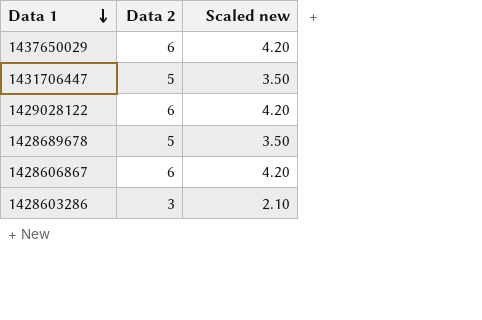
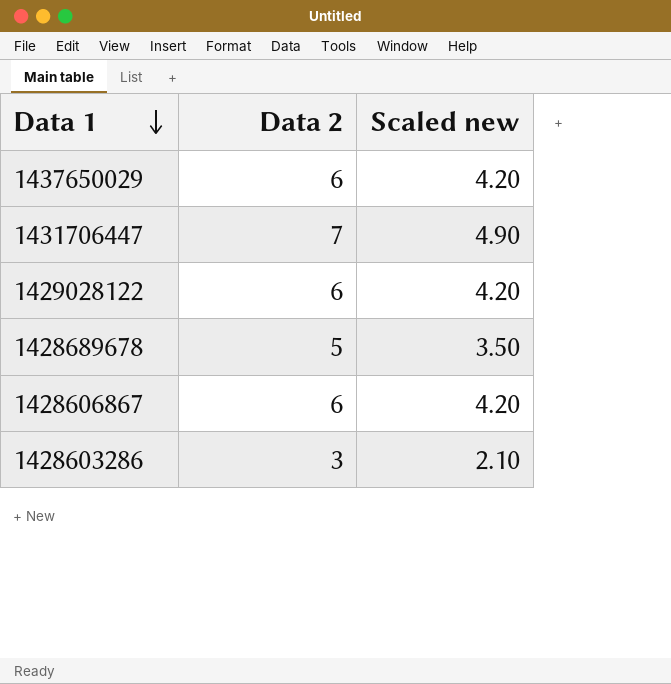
1431706447 | Data 2: 5 -> 7
1431706447 | Scaled new: 3.50 -> 4.90

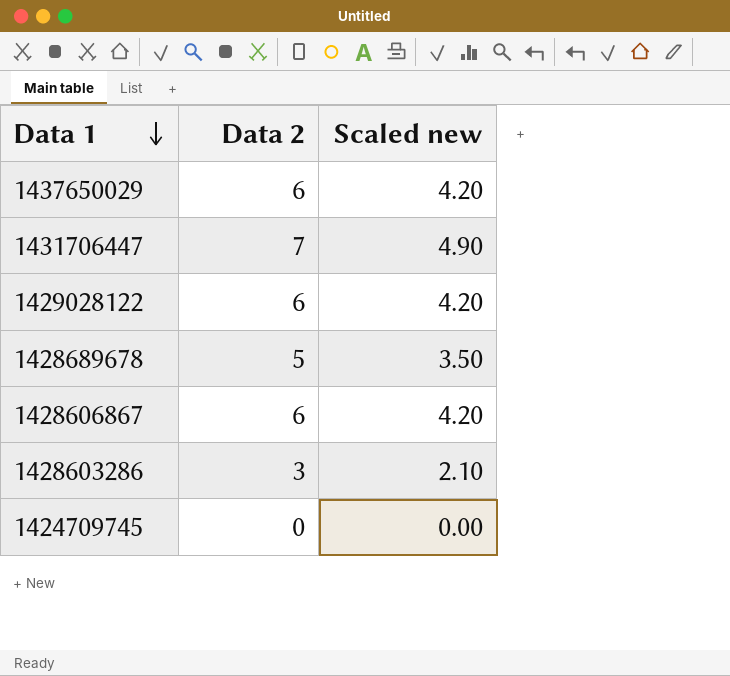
row 1424709745: none -> 0 | 0.00

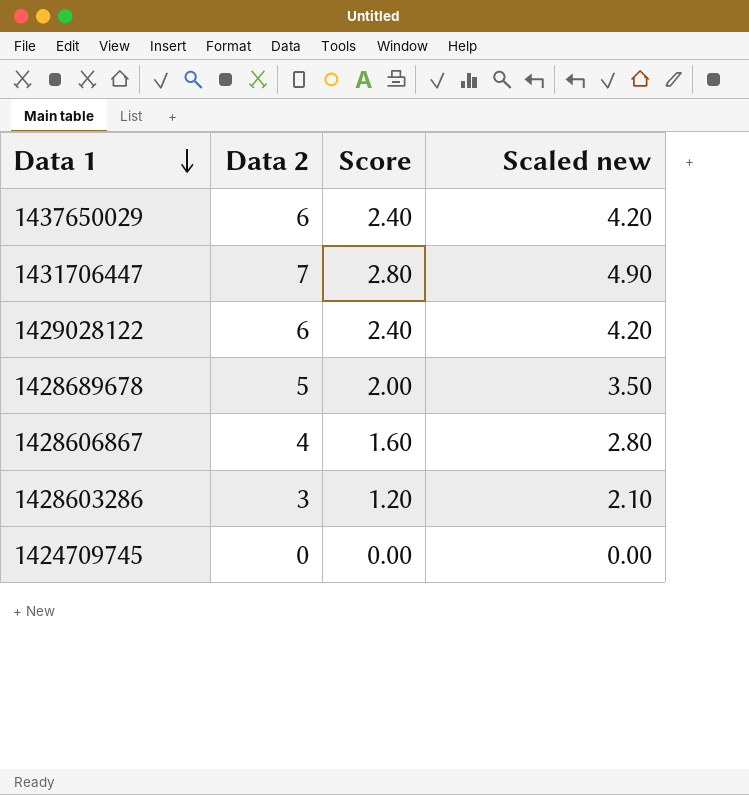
column Score | formula: none -> [Data 2] * 0.4
1428606867 | Data 2: 6 -> 4
1428606867 | Scaled new: 4.20 -> 2.80

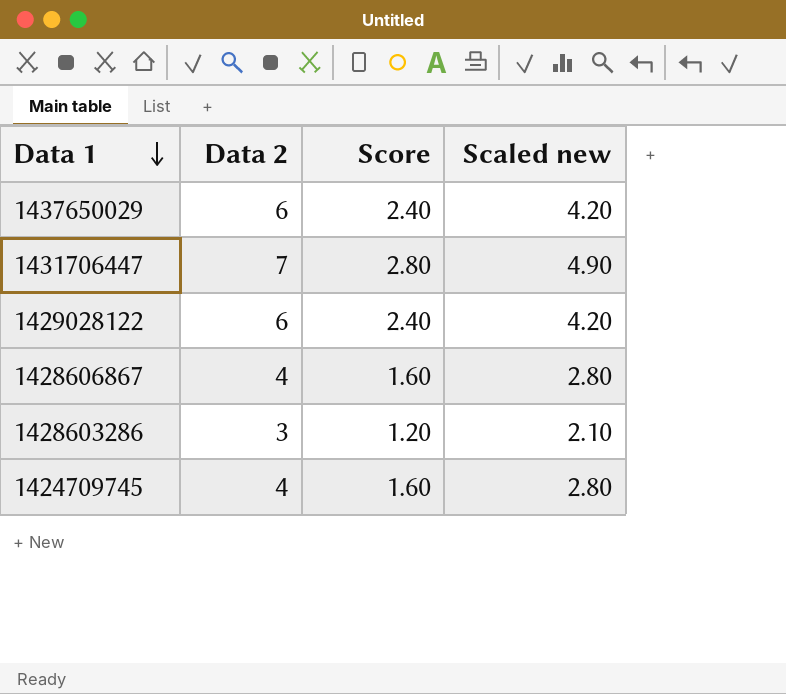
row 1428689678: 5 | 2.00 | 3.50 -> none
1424709745 | Data 2: 0 -> 4
1424709745 | Score: 0.00 -> 1.60
1424709745 | Scaled new: 0.00 -> 2.80

